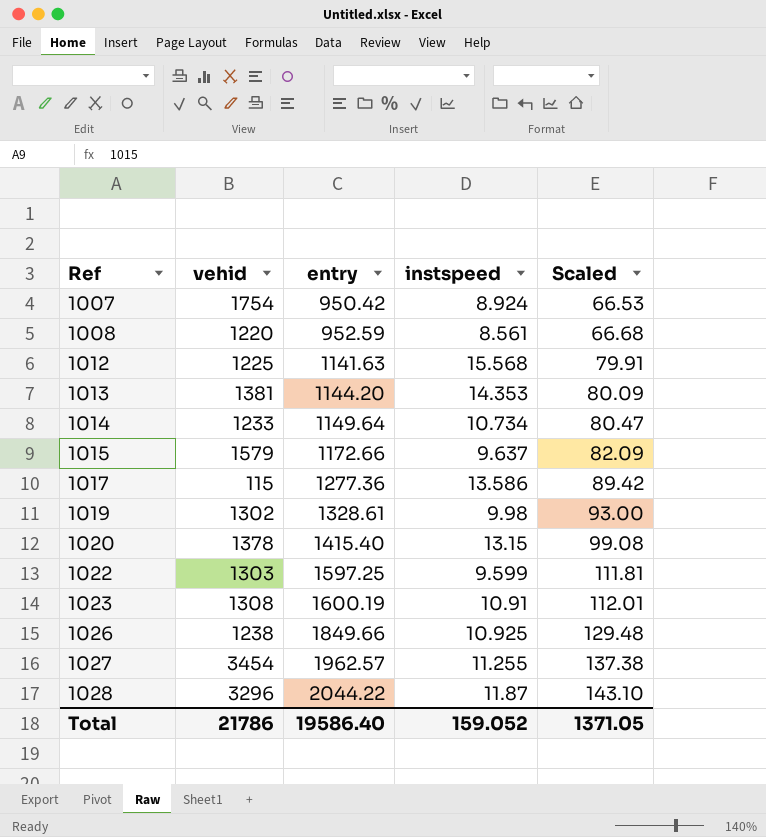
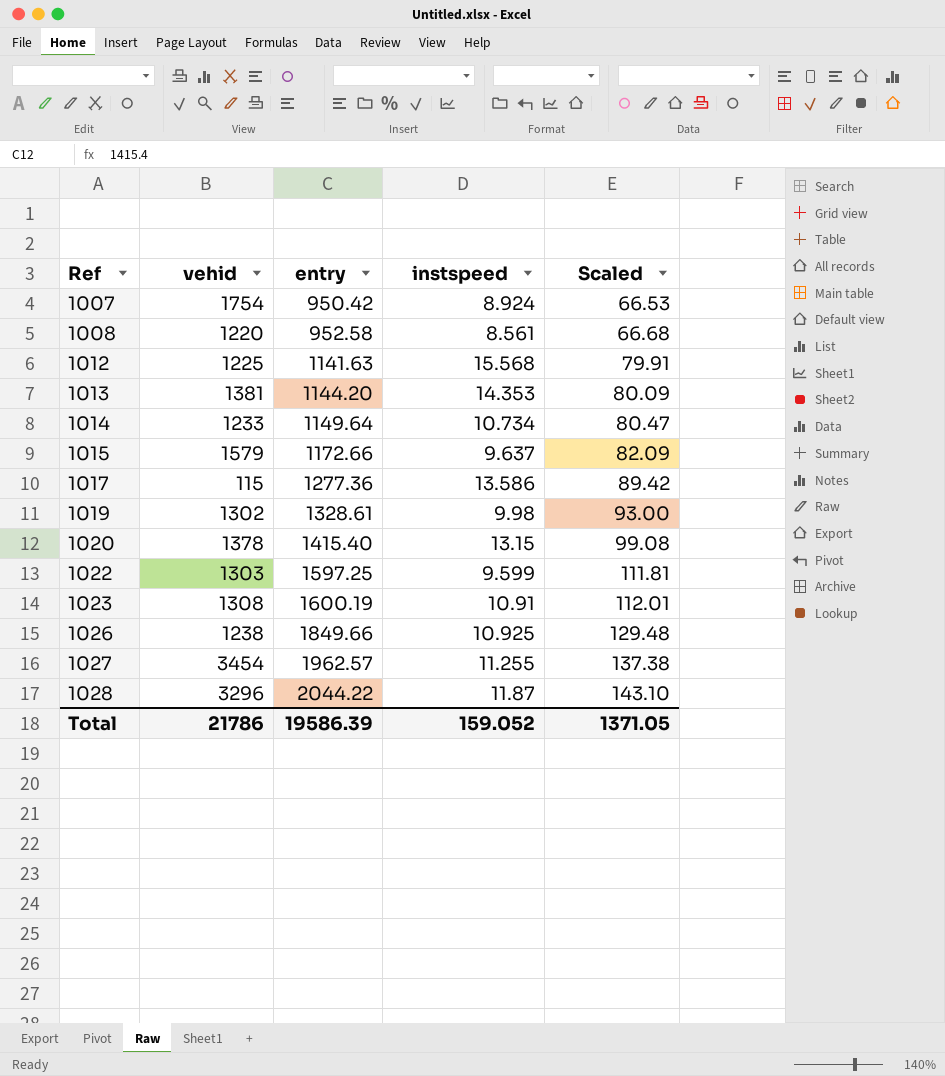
1008 | entry: 952.59 -> 952.58
Total | entry: 19586.40 -> 19586.39

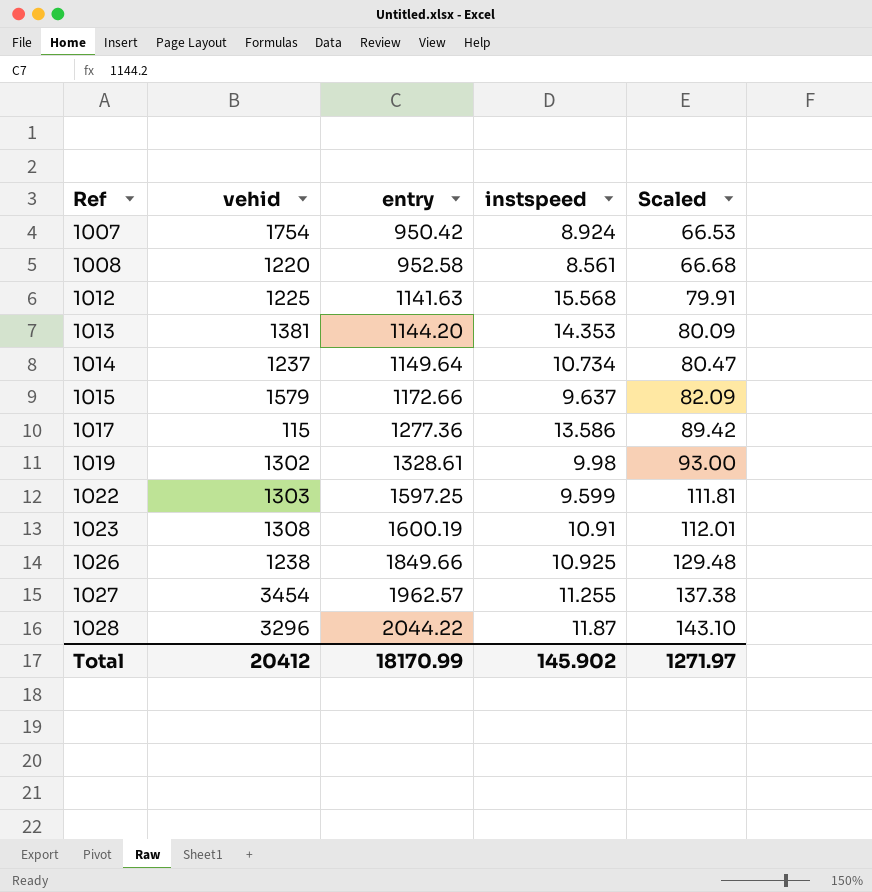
row 1020: 1378 | 1415.40 | 13.15 | 99.08 -> none
1014 | vehid: 1233 -> 1237
Total | vehid: 21786 -> 20412
Total | entry: 19586.39 -> 18170.99
Total | instspeed: 159.052 -> 145.902
Total | Scaled: 1371.05 -> 1271.97

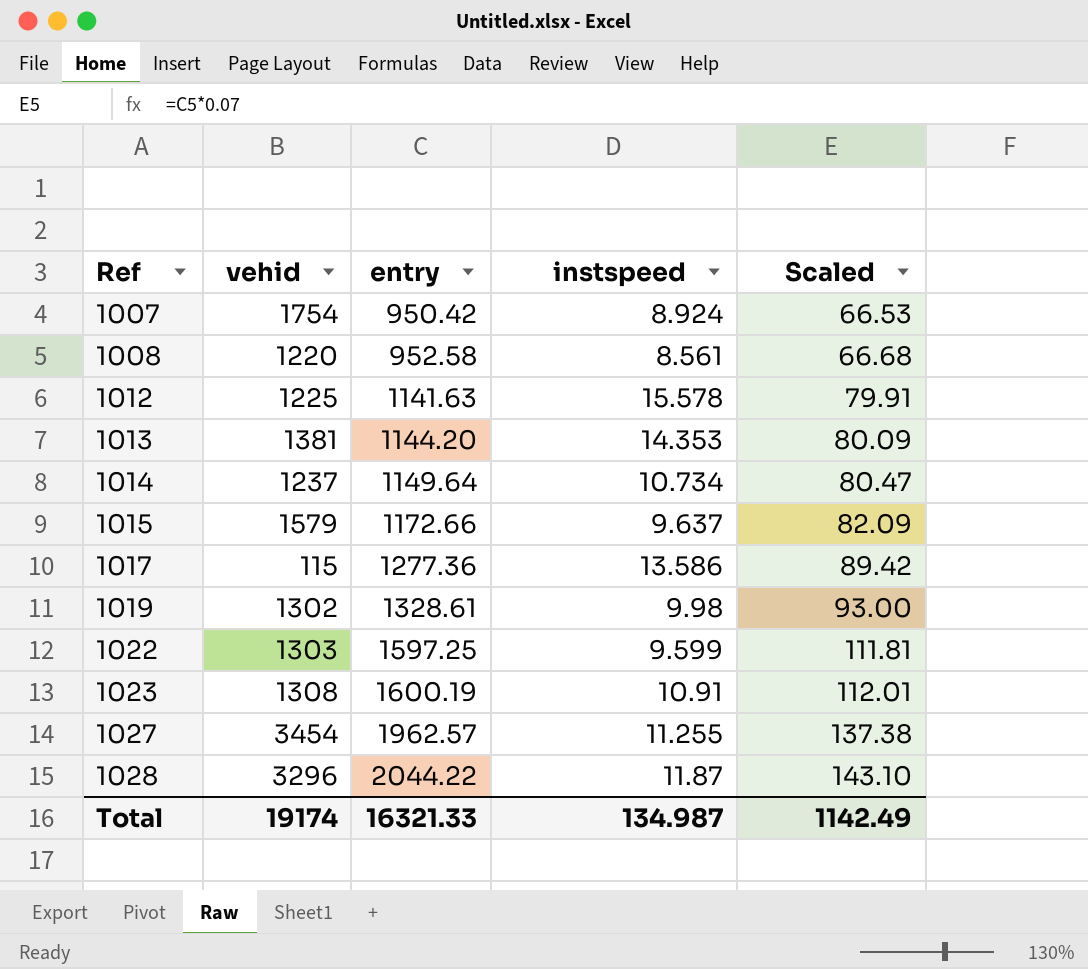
row 1026: 1238 | 1849.66 | 10.925 | 129.48 -> none
1012 | instspeed: 15.568 -> 15.578
Total | vehid: 20412 -> 19174
Total | entry: 18170.99 -> 16321.33
Total | instspeed: 145.902 -> 134.987
Total | Scaled: 1271.97 -> 1142.49

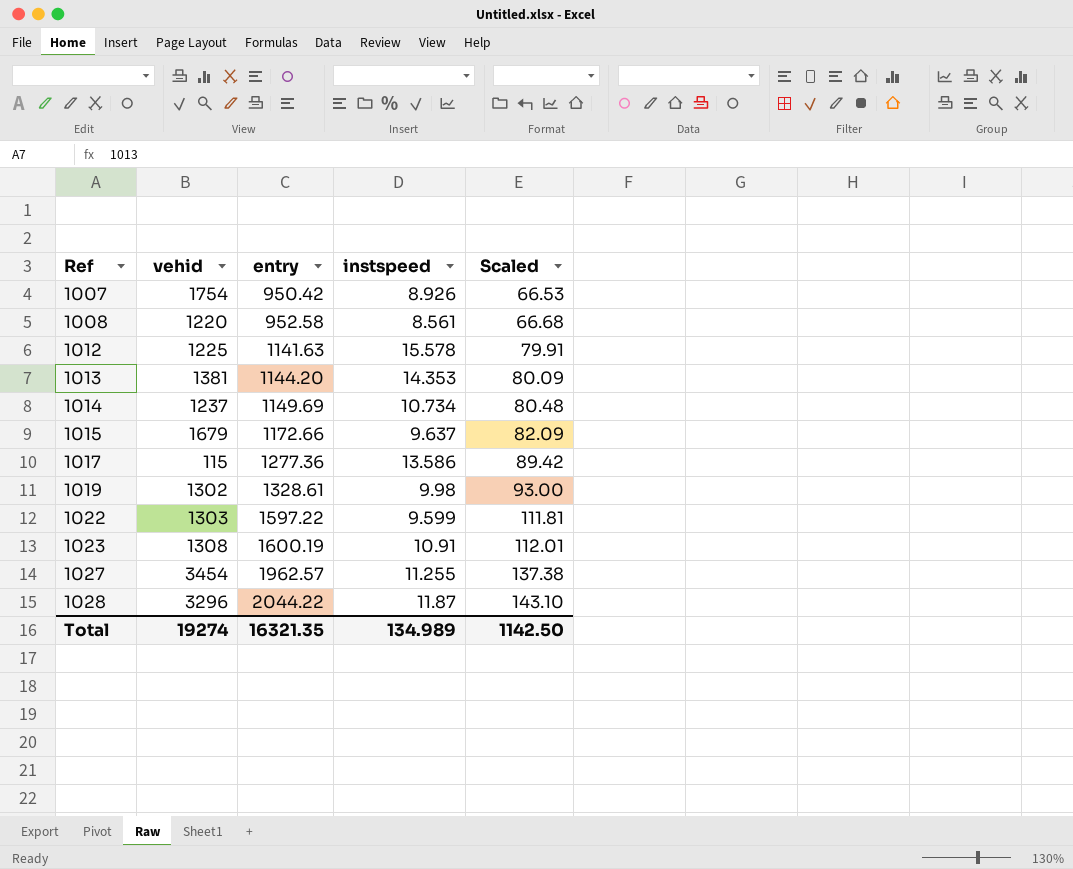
1007 | instspeed: 8.924 -> 8.926
1014 | entry: 1149.64 -> 1149.69
1014 | Scaled: 80.47 -> 80.48
1015 | vehid: 1579 -> 1679
1022 | entry: 1597.25 -> 1597.22
Total | vehid: 19174 -> 19274
Total | entry: 16321.33 -> 16321.35
Total | instspeed: 134.987 -> 134.989
Total | Scaled: 1142.49 -> 1142.50

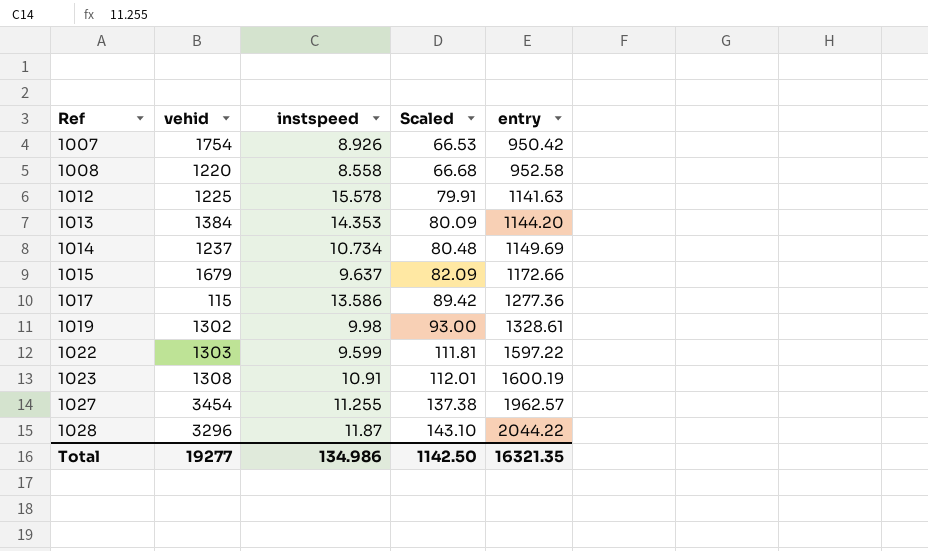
column entry | position: 3 -> 5
1008 | instspeed: 8.561 -> 8.558
1013 | vehid: 1381 -> 1384
Total | vehid: 19274 -> 19277
Total | instspeed: 134.989 -> 134.986

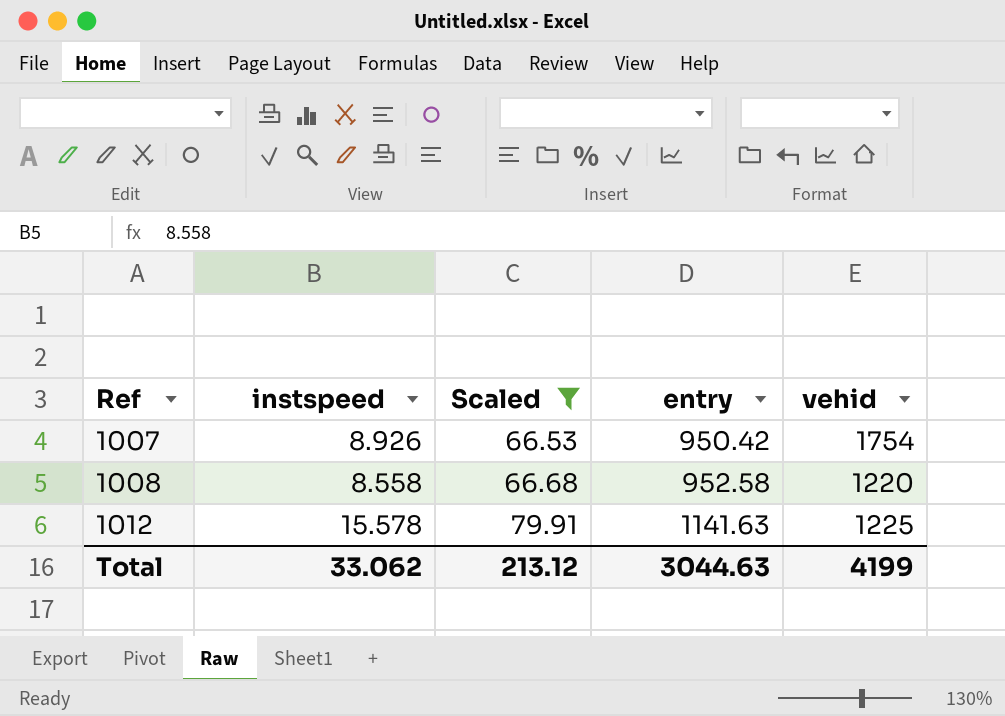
filter: none -> Scaled <= 79.91
column vehid | position: 2 -> 5
Total | instspeed: 134.986 -> 33.062
Total | Scaled: 1142.50 -> 213.12
Total | entry: 16321.35 -> 3044.63
Total | vehid: 19277 -> 4199

